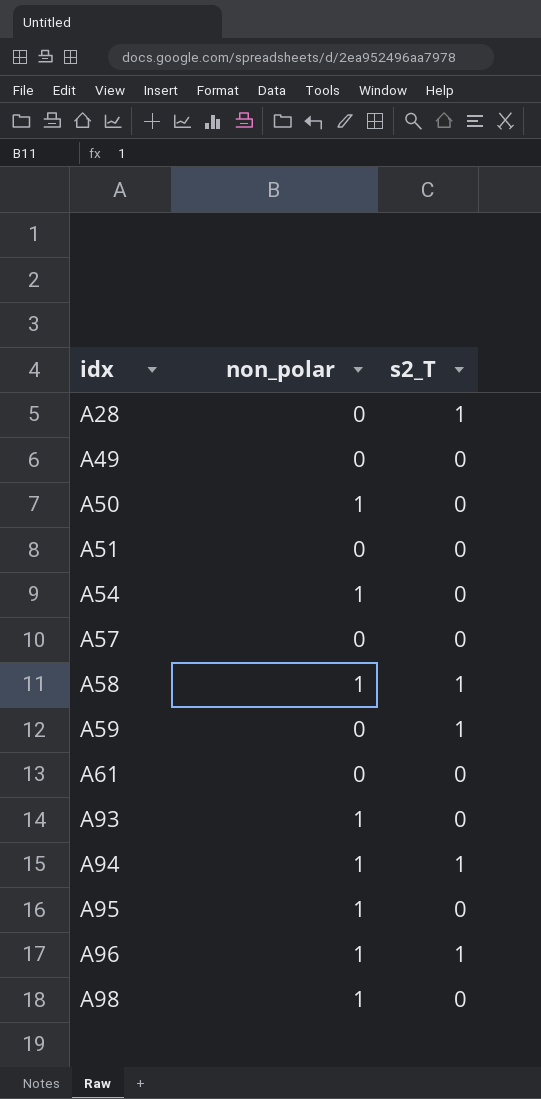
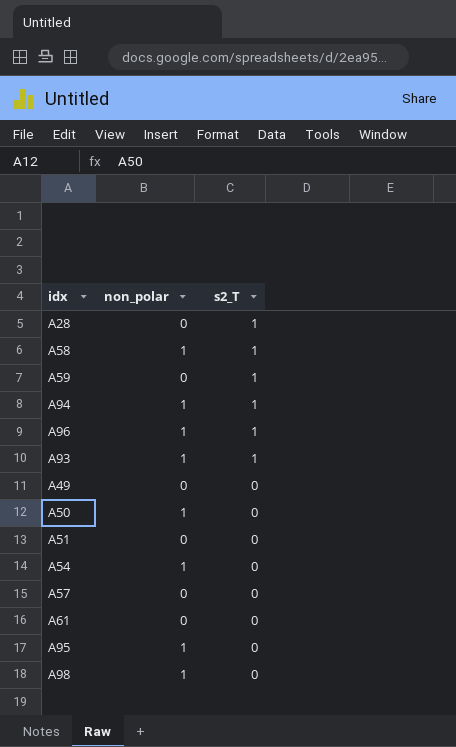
row order: idx ascending -> s2_T descending
A93 | s2_T: 0 -> 1

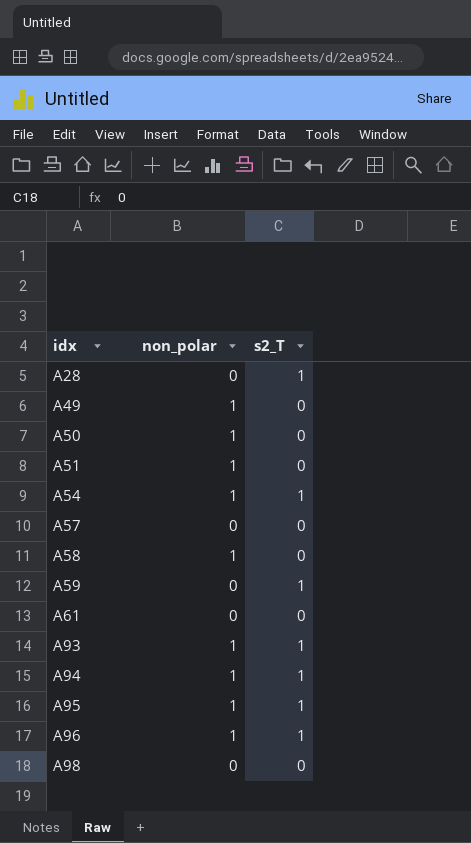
row order: s2_T descending -> idx ascending
A49 | non_polar: 0 -> 1
A51 | non_polar: 0 -> 1
A54 | s2_T: 0 -> 1
A58 | s2_T: 1 -> 0
A95 | s2_T: 0 -> 1
A98 | non_polar: 1 -> 0

